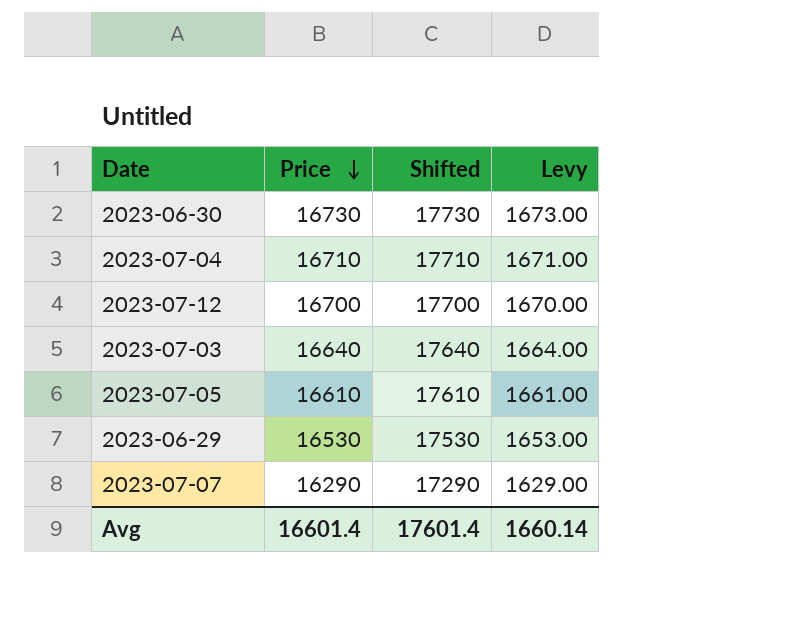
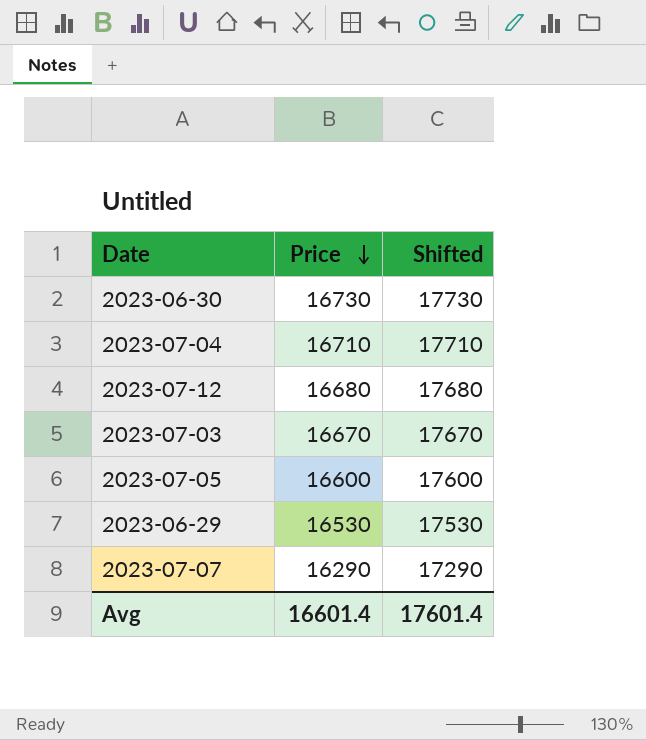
column Levy | formula: [Price] * 0.1 -> none
2023-07-12 | Price: 16700 -> 16680
2023-07-12 | Shifted: 17700 -> 17680
2023-07-03 | Price: 16640 -> 16670
2023-07-03 | Shifted: 17640 -> 17670
2023-07-05 | Price: 16610 -> 16600
2023-07-05 | Shifted: 17610 -> 17600

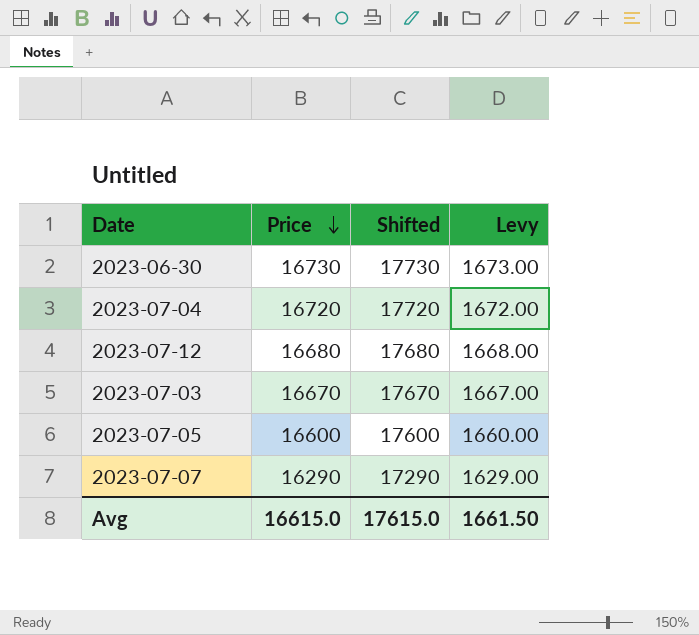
column Levy | formula: none -> [Price] * 0.1
row 2023-06-29: 16530 | 17530 -> none
2023-07-04 | Price: 16710 -> 16720
2023-07-04 | Shifted: 17710 -> 17720
Avg | Price: 16601.4 -> 16615.0
Avg | Shifted: 17601.4 -> 17615.0

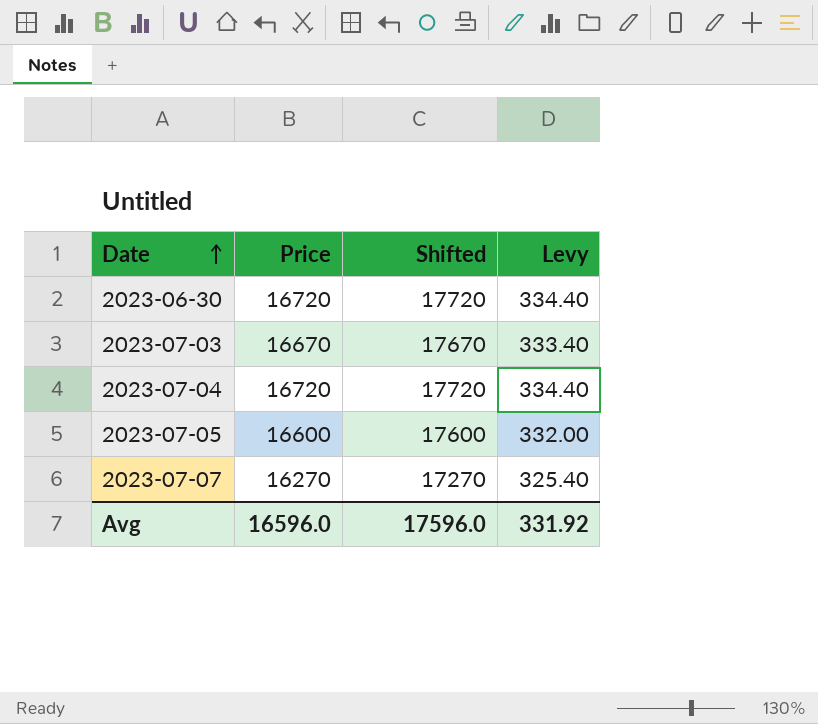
row order: Price descending -> Date ascending
column Levy | formula: [Price] * 0.1 -> [Price] * 0.02
row 2023-07-12: 16680 | 17680 | 1668.00 -> none
2023-06-30 | Price: 16730 -> 16720
2023-06-30 | Shifted: 17730 -> 17720
2023-07-07 | Price: 16290 -> 16270
2023-07-07 | Shifted: 17290 -> 17270
Avg | Price: 16615.0 -> 16596.0
Avg | Shifted: 17615.0 -> 17596.0
Avg | Levy: 1661.50 -> 331.92

